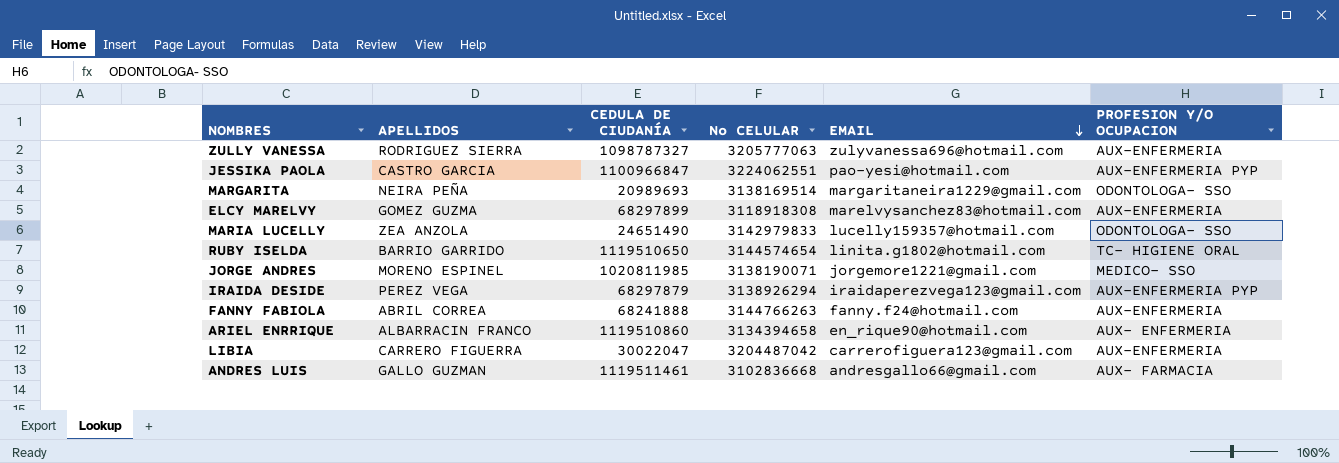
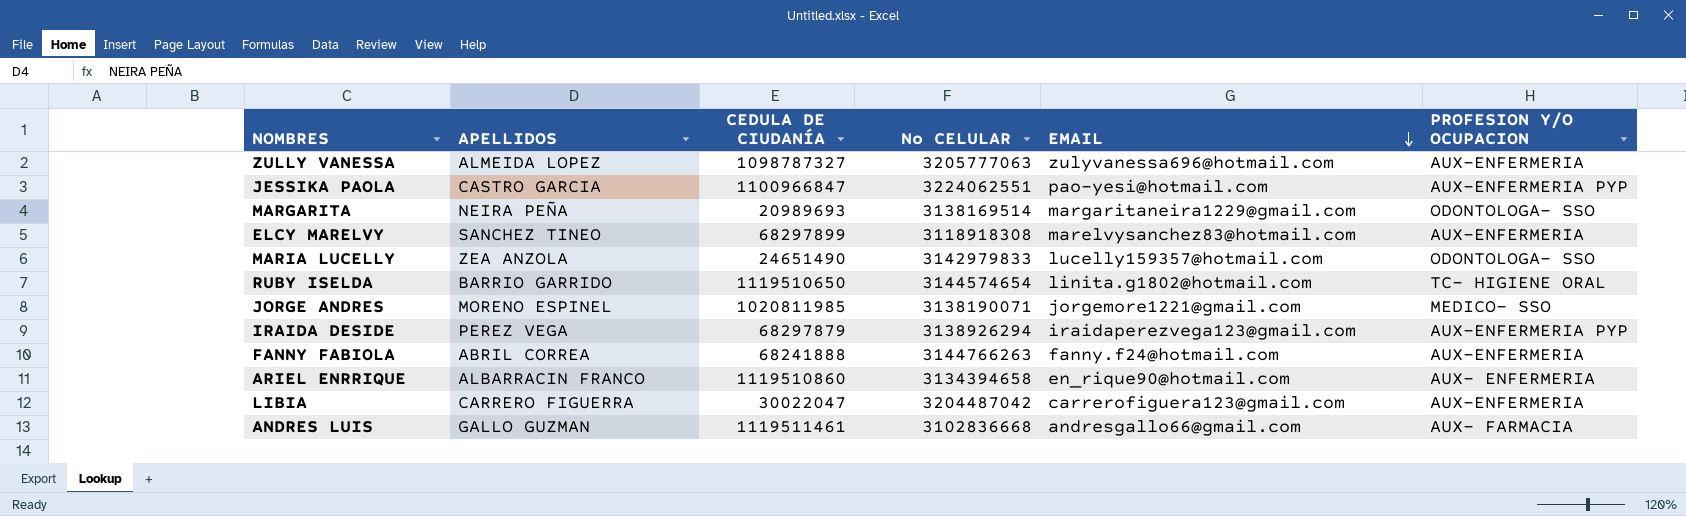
ZULLY VANESSA | APELLIDOS: RODRIGUEZ SIERRA -> ALMEIDA LOPEZ
ELCY MARELVY | APELLIDOS: GOMEZ GUZMA -> SANCHEZ TINEO

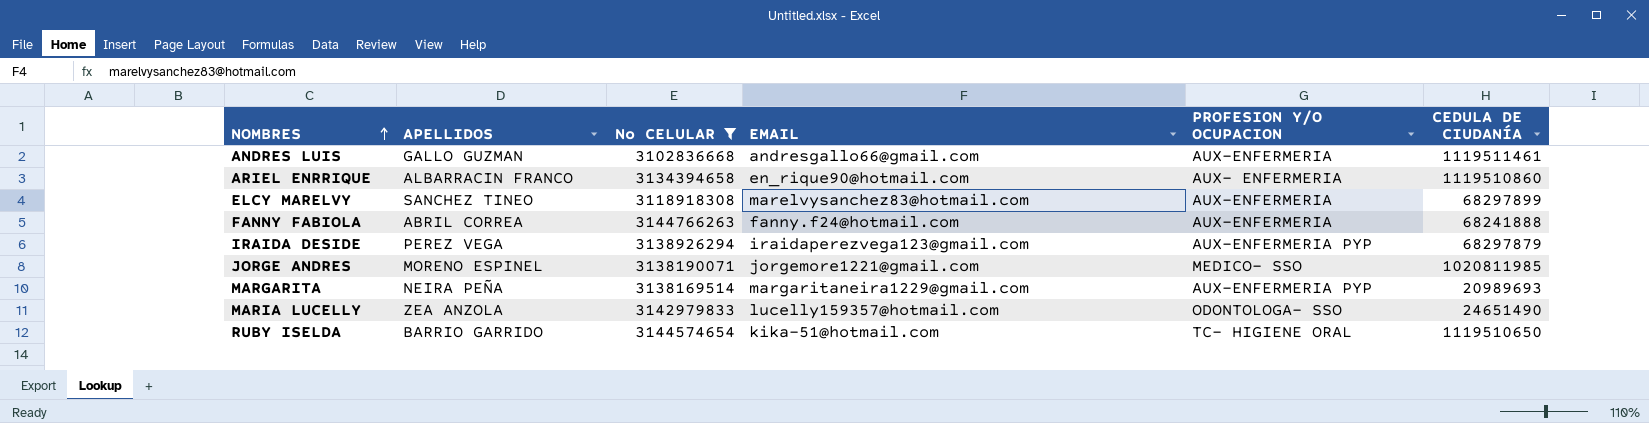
filter: none -> No CELULAR <= 3144766263
row order: EMAIL descending -> NOMBRES ascending
column CEDULA DE CIUDANÍA | position: 3 -> 6
ANDRES LUIS | PROFESION Y/O OCUPACION: AUX- FARMACIA -> AUX-ENFERMERIA
MARGARITA | PROFESION Y/O OCUPACION: ODONTOLOGA- SSO -> AUX-ENFERMERIA PYP
RUBY ISELDA | EMAIL: linita.g1802@hotmail.com -> kika-51@hotmail.com

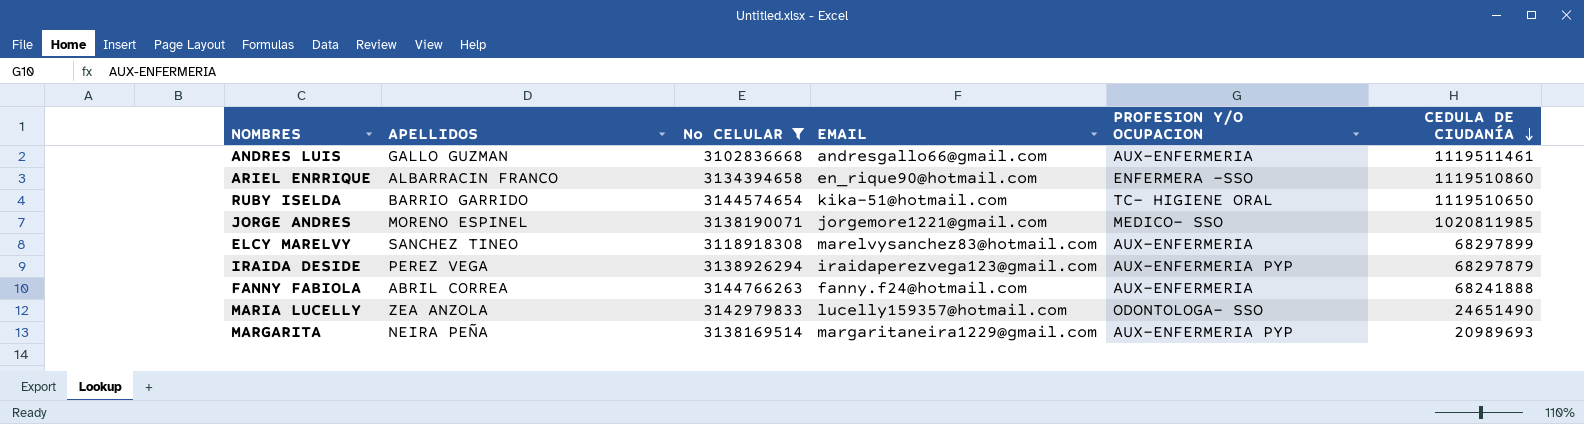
row order: NOMBRES ascending -> CEDULA DE CIUDANÍA descending
ARIEL ENRRIQUE | PROFESION Y/O OCUPACION: AUX- ENFERMERIA -> ENFERMERA -SSO

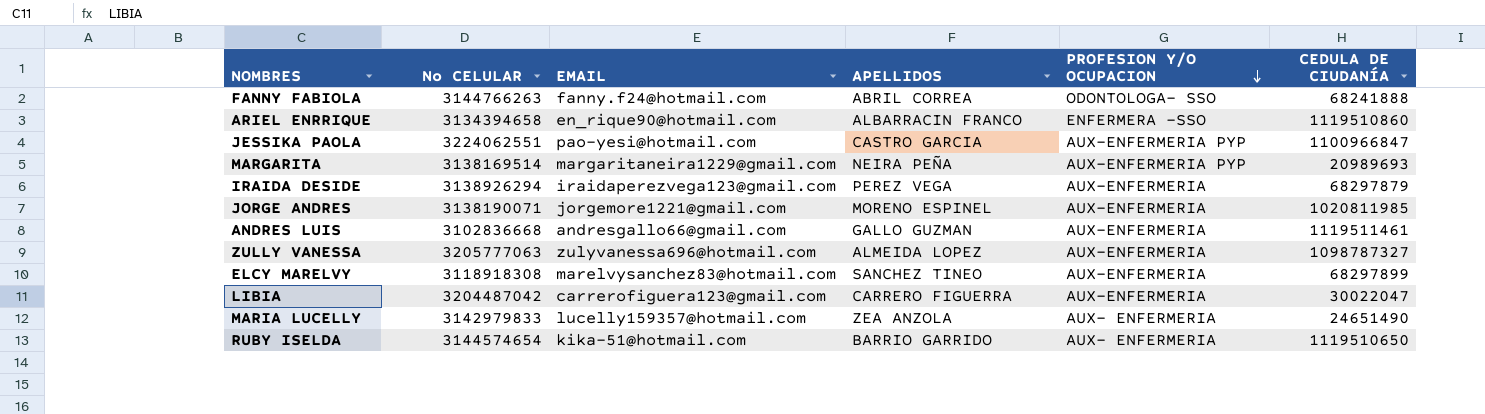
filter: No CELULAR <= 3144766263 -> none
row order: CEDULA DE CIUDANÍA descending -> PROFESION Y/O OCUPACION descending
column APELLIDOS | position: 2 -> 4
FANNY FABIOLA | PROFESION Y/O OCUPACION: AUX-ENFERMERIA -> ODONTOLOGA- SSO
IRAIDA DESIDE | PROFESION Y/O OCUPACION: AUX-ENFERMERIA PYP -> AUX-ENFERMERIA
JORGE ANDRES | PROFESION Y/O OCUPACION: MEDICO- SSO -> AUX-ENFERMERIA
MARIA LUCELLY | PROFESION Y/O OCUPACION: ODONTOLOGA- SSO -> AUX- ENFERMERIA
RUBY ISELDA | PROFESION Y/O OCUPACION: TC- HIGIENE ORAL -> AUX- ENFERMERIA

